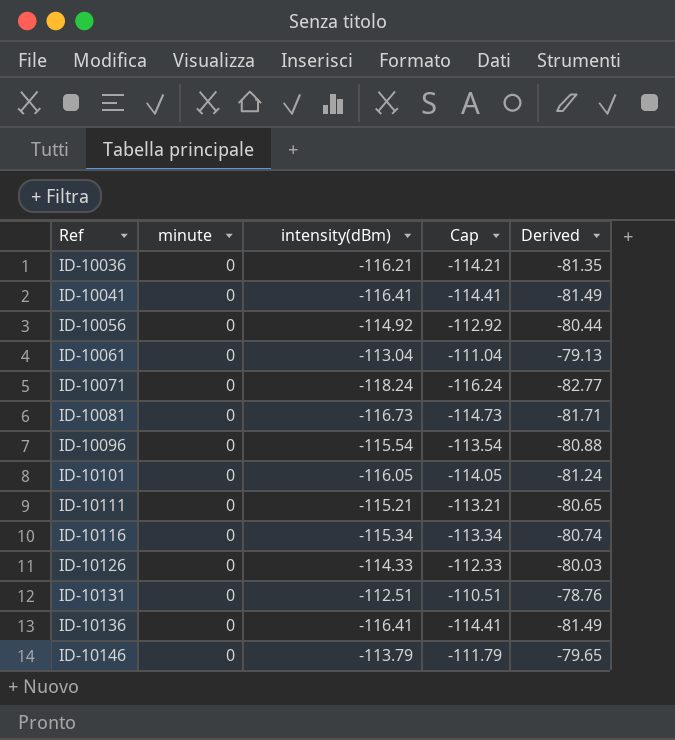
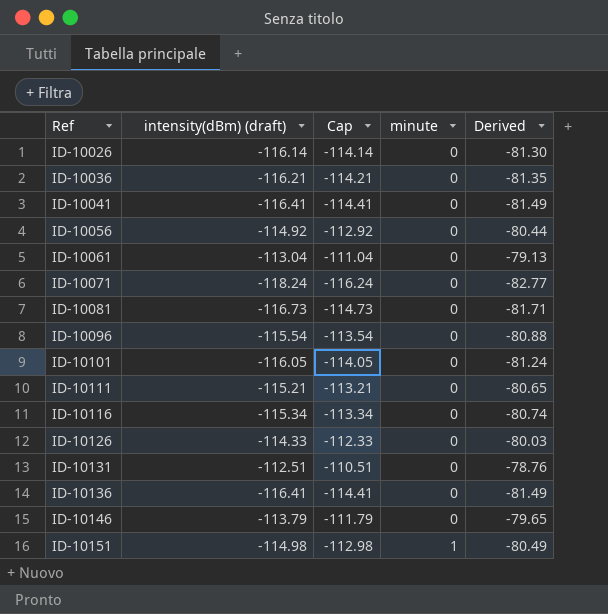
column name: intensity(dBm) -> intensity(dBm) (draft)
column minute | position: 2 -> 4
row ID-10026: none -> -116.14 | -114.14 | 0 | -81.30
row ID-10151: none -> -114.98 | -112.98 | 1 | -80.49

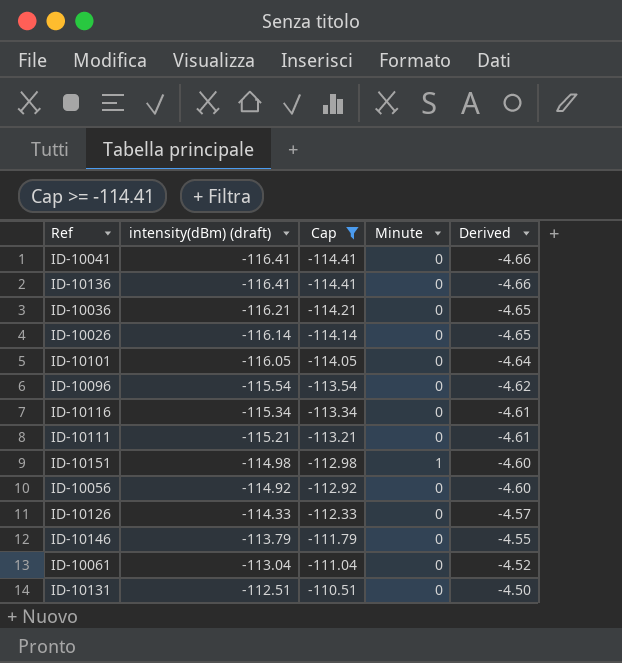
filter: none -> Cap >= -114.41
row order: Ref ascending -> intensity(dBm) (draft) ascending
column name: minute -> Minute
column Derived | formula: [intensity(dBm) (draft)] * 0.7 -> [intensity(dBm) (draft)] * 0.04

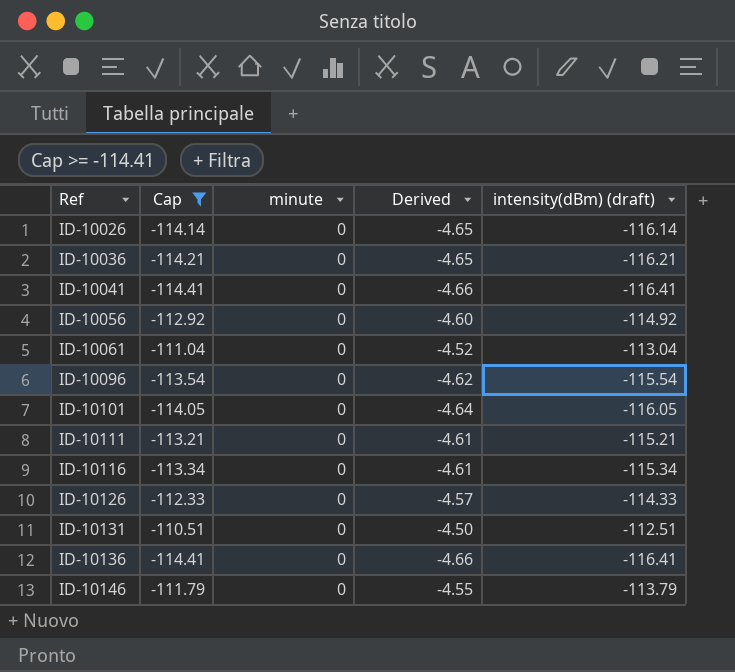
row order: intensity(dBm) (draft) ascending -> Ref ascending
column name: Minute -> minute
column intensity(dBm) (draft) | position: 2 -> 5
row ID-10151: -114.98 | -112.98 | 1 | -4.60 -> none

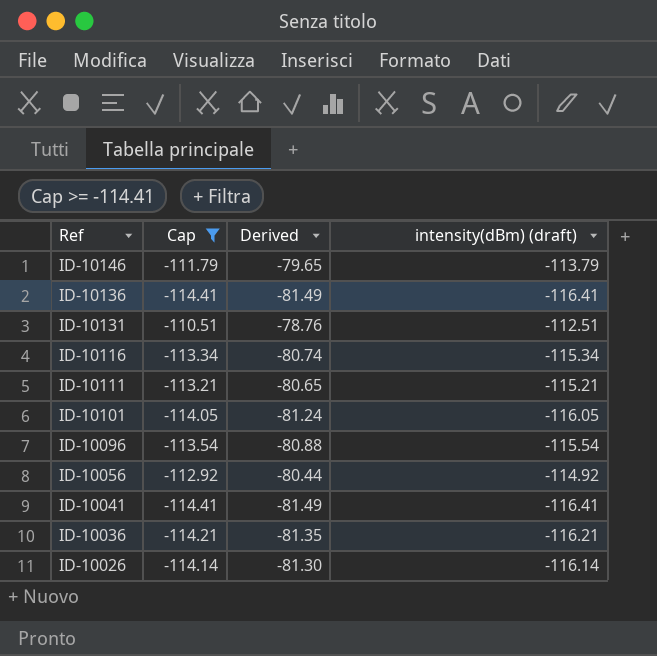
row order: Ref ascending -> Ref descending
column minute | position: 3 -> none
column Derived | formula: [intensity(dBm) (draft)] * 0.04 -> [intensity(dBm) (draft)] * 0.7
row ID-10061: -111.04 | 0 | -4.52 | -113.04 -> none
row ID-10126: -112.33 | 0 | -4.57 | -114.33 -> none

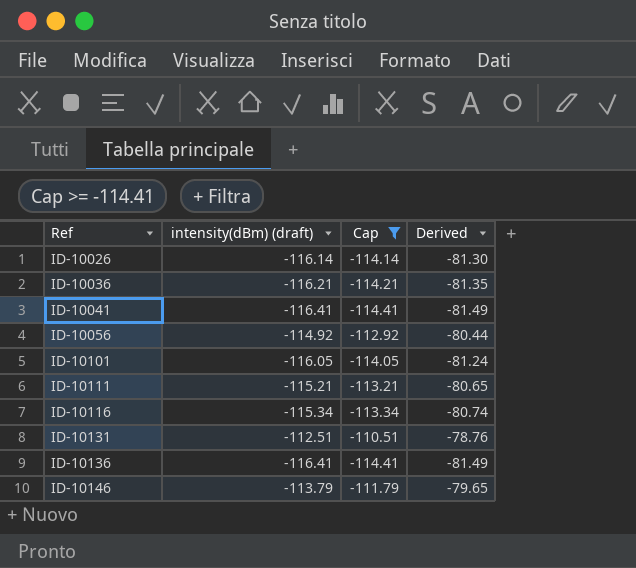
row order: Ref descending -> Ref ascending
column intensity(dBm) (draft) | position: 4 -> 2
row ID-10096: -113.54 | -80.88 | -115.54 -> none

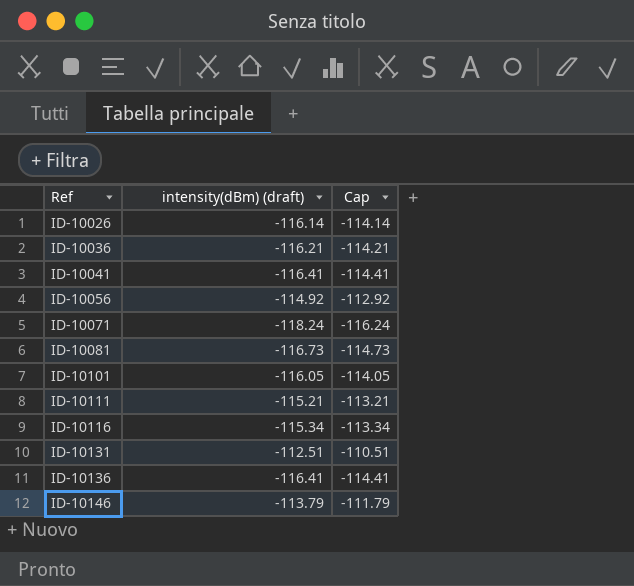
filter: Cap >= -114.41 -> none
column Derived | formula: [intensity(dBm) (draft)] * 0.7 -> none

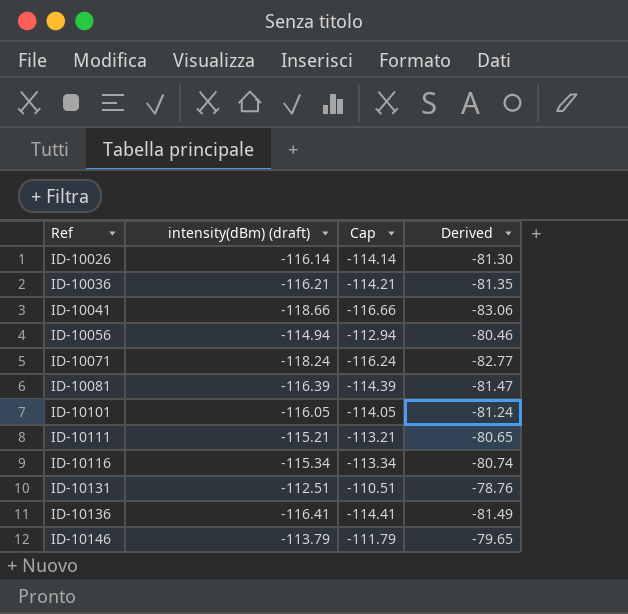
column Derived | formula: none -> [intensity(dBm) (draft)] * 0.7
ID-10041 | intensity(dBm) (draft): -116.41 -> -118.66
ID-10041 | Cap: -114.41 -> -116.66
ID-10056 | intensity(dBm) (draft): -114.92 -> -114.94
ID-10056 | Cap: -112.92 -> -112.94
ID-10081 | intensity(dBm) (draft): -116.73 -> -116.39
ID-10081 | Cap: -114.73 -> -114.39

